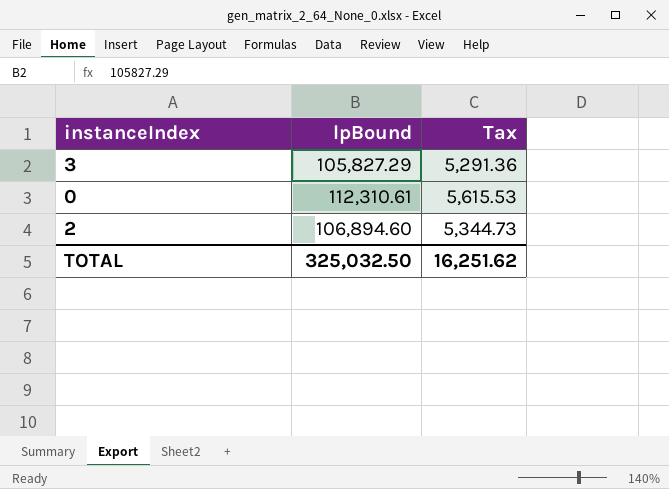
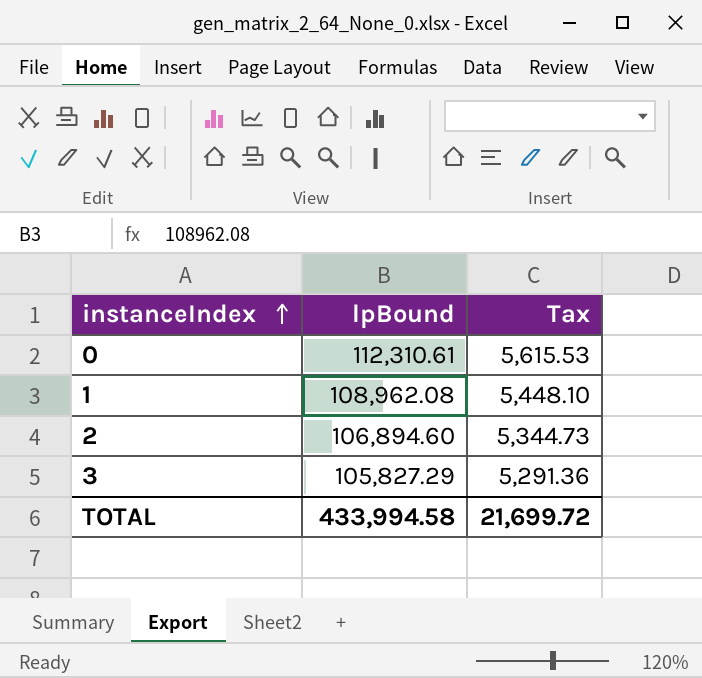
row order: none -> instanceIndex ascending
row 1: none -> 108,962.08 | 5,448.10
TOTAL | lpBound: 325,032.50 -> 433,994.58
TOTAL | Tax: 16,251.62 -> 21,699.72

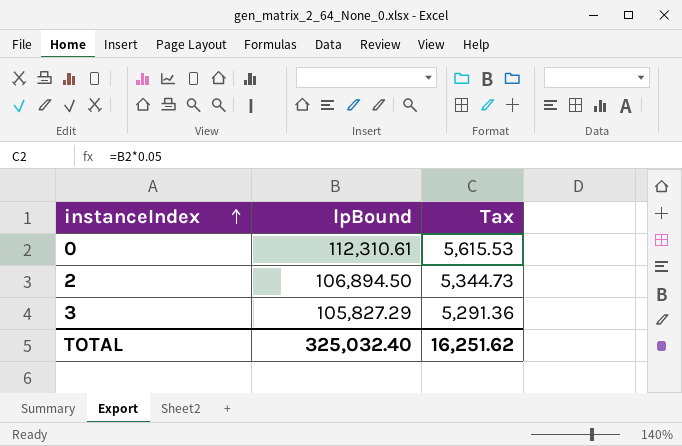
row 1: 108,962.08 | 5,448.10 -> none
2 | lpBound: 106,894.60 -> 106,894.50
TOTAL | lpBound: 433,994.58 -> 325,032.40
TOTAL | Tax: 21,699.72 -> 16,251.62

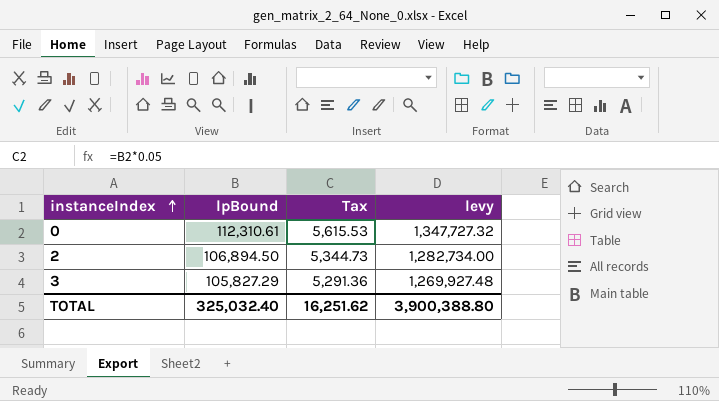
column levy | formula: none -> [lpBound] * 12

